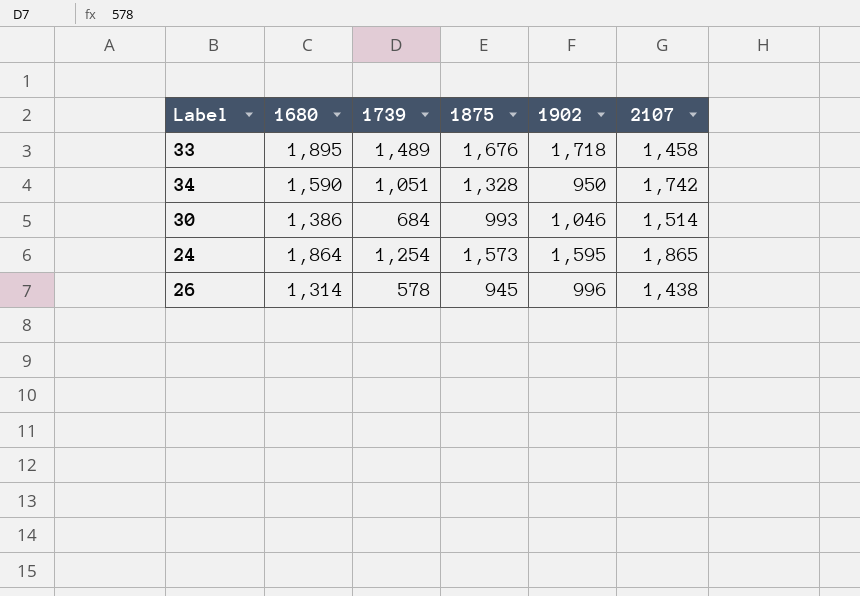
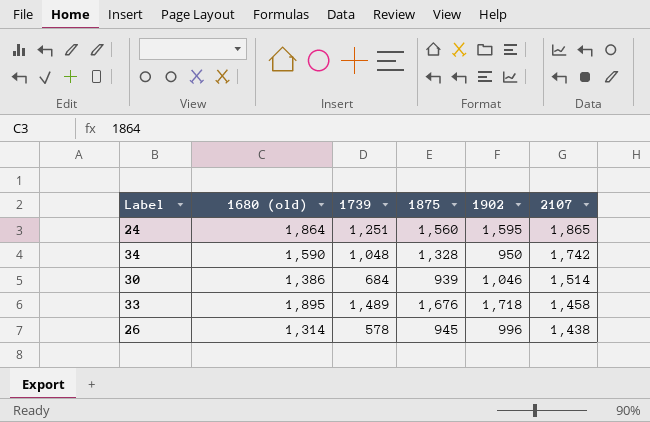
row order: none -> 2107 descending
column name: 1680 -> 1680 (old)
24 | 1739: 1,254 -> 1,251
24 | 1875: 1,573 -> 1,560
34 | 1739: 1,051 -> 1,048
30 | 1875: 993 -> 939

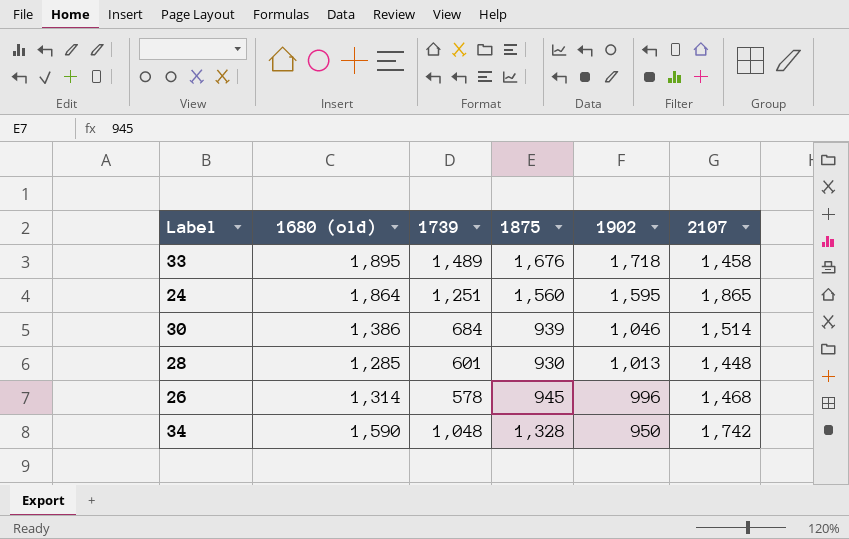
row order: 2107 descending -> 1902 descending
row 28: none -> 1,285 | 601 | 930 | 1,013 | 1,448
26 | 2107: 1,438 -> 1,468

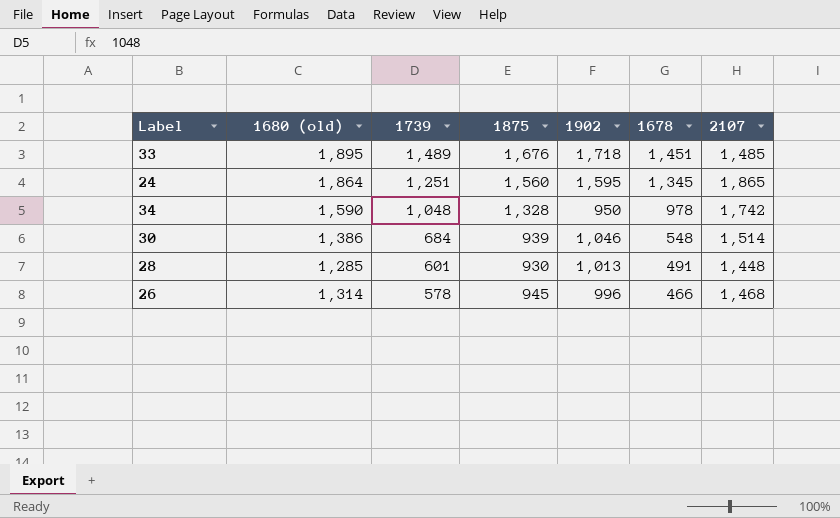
row order: 1902 descending -> 1739 descending
column 1678 | position: none -> 6
33 | 2107: 1,458 -> 1,485

